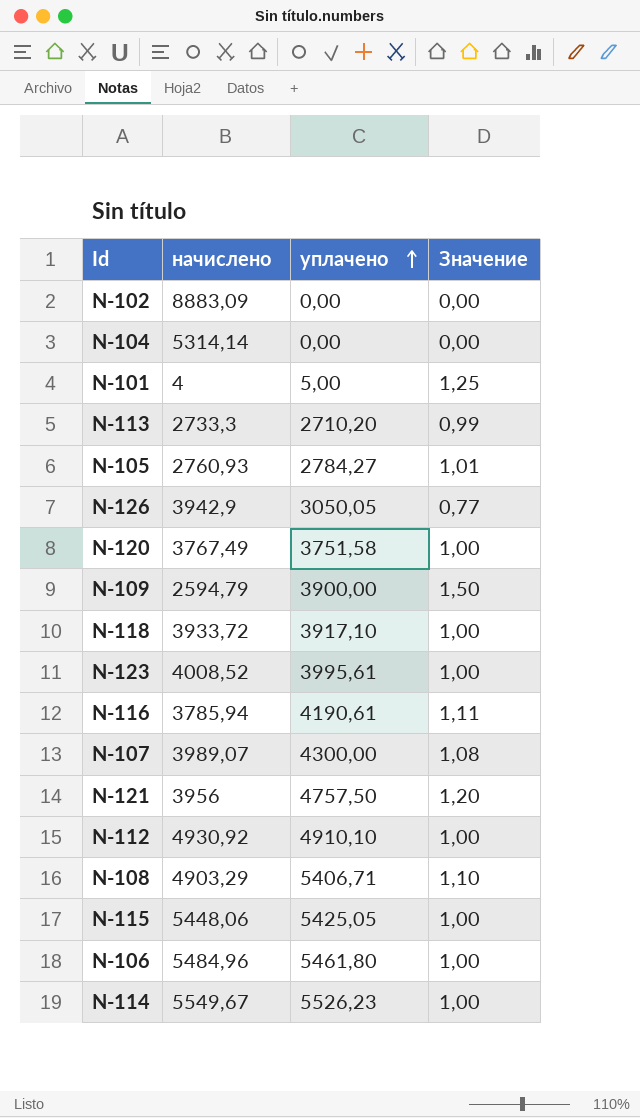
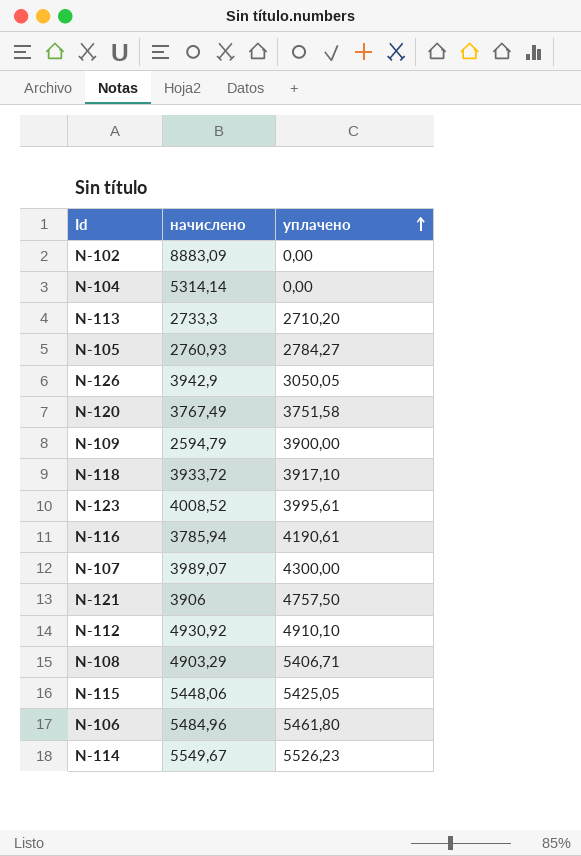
column Значение | formula: [уплачено] / [начислено] -> none
row N-101: 4 | 5,00 | 1,25 -> none
N-121 | начислено: 3956 -> 3906

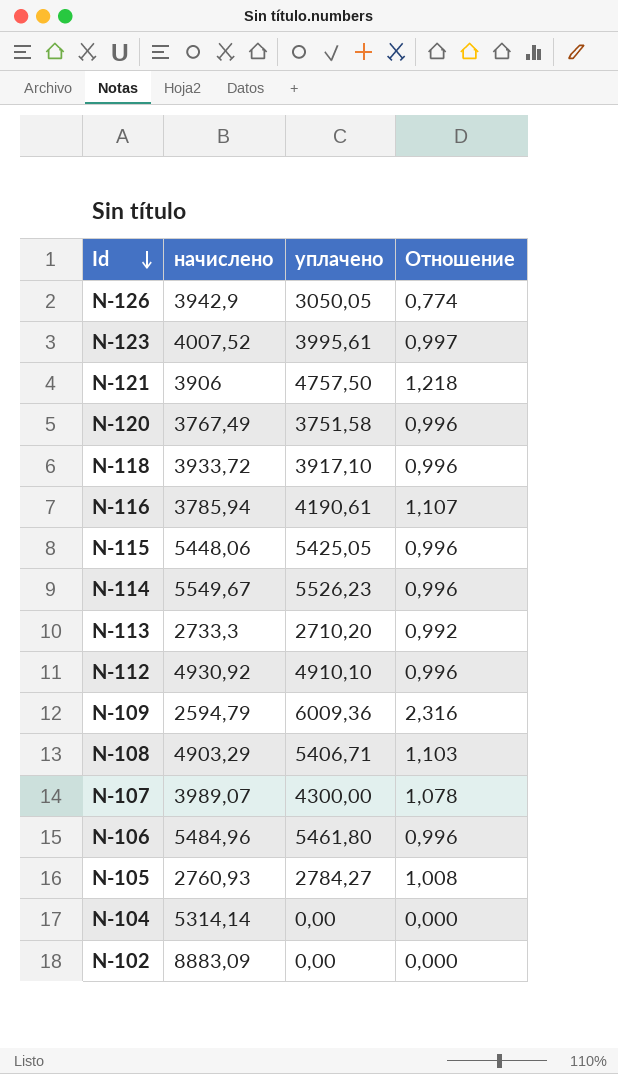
row order: уплачено ascending -> Id descending
column Отношение | formula: none -> [уплачено] / [начислено]
N-123 | начислено: 4008,52 -> 4007,52
N-109 | уплачено: 3900,00 -> 6009,36

